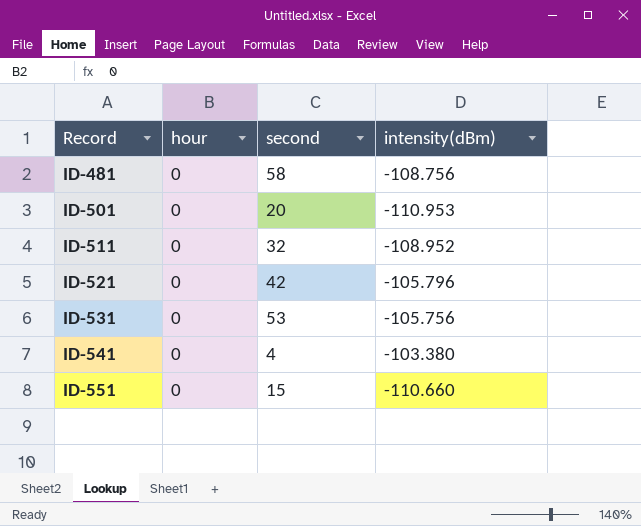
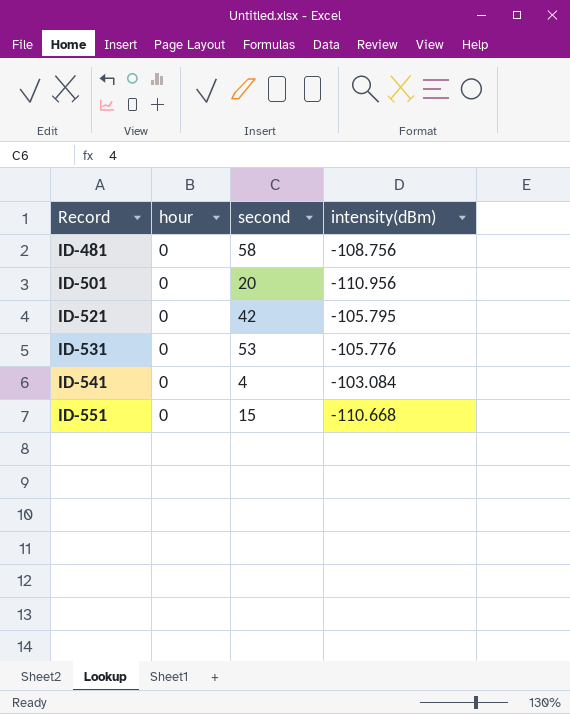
row ID-511: 0 | 32 | -108.952 -> none
ID-501 | intensity(dBm): -110.953 -> -110.956
ID-521 | intensity(dBm): -105.796 -> -105.795
ID-531 | intensity(dBm): -105.756 -> -105.776
ID-541 | intensity(dBm): -103.380 -> -103.084
ID-551 | intensity(dBm): -110.660 -> -110.668

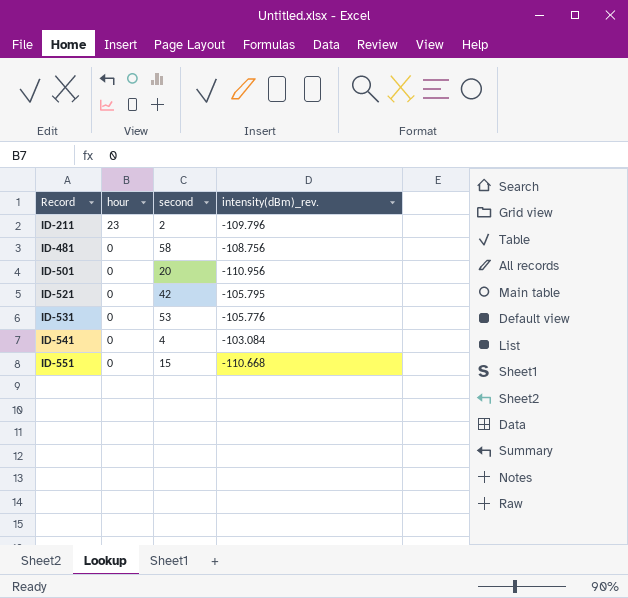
column name: intensity(dBm) -> intensity(dBm)_rev.
row ID-211: none -> 23 | 2 | -109.796

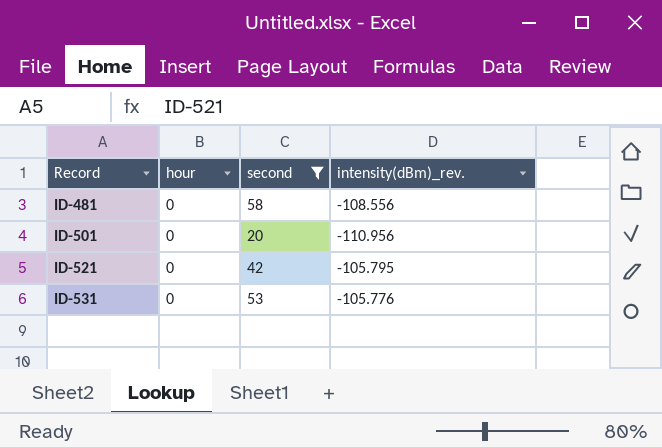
filter: none -> second >= 20
ID-481 | intensity(dBm)_rev.: -108.756 -> -108.556

